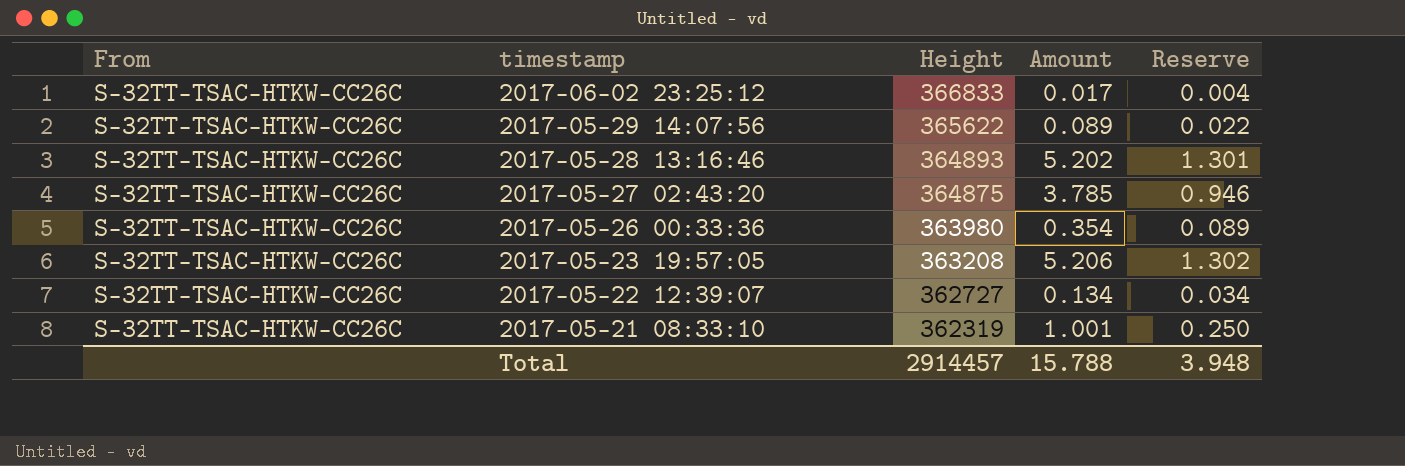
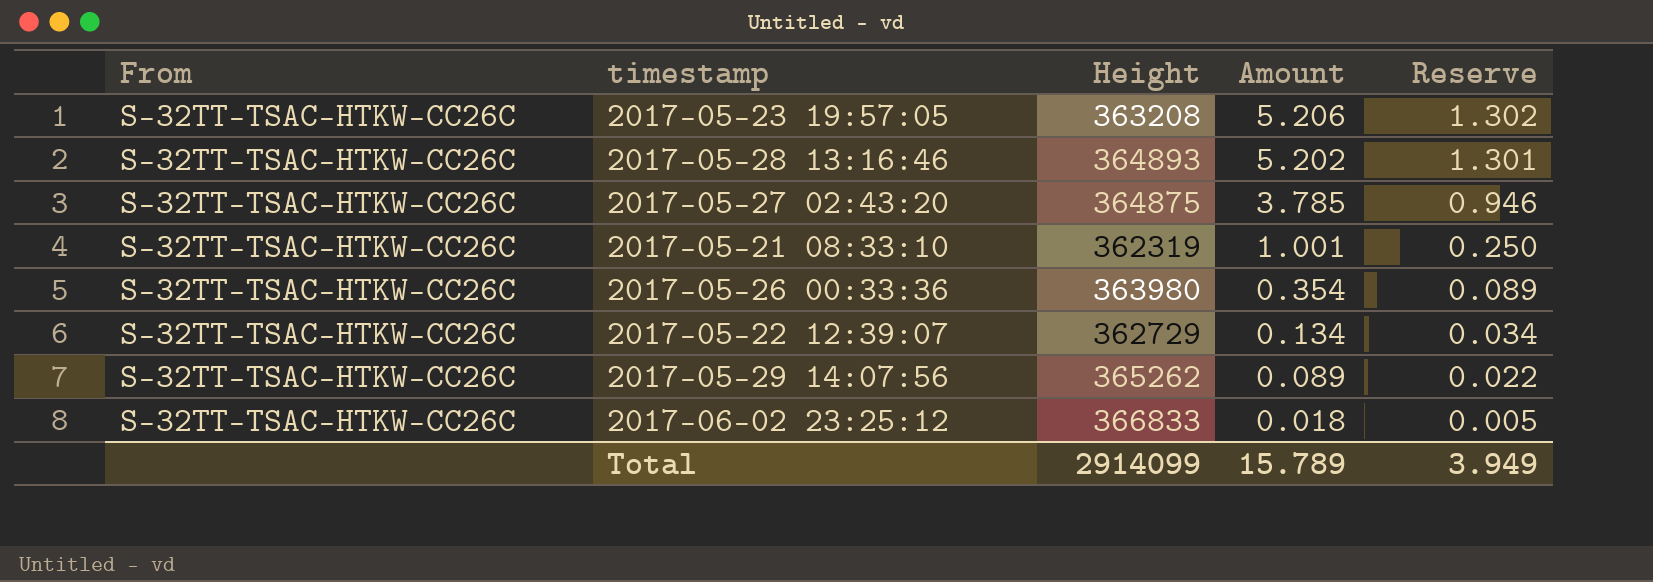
row order: timestamp descending -> Amount descending
2017-05-22 12:39:07 | Height: 362727 -> 362729
2017-05-29 14:07:56 | Height: 365622 -> 365262
2017-06-02 23:25:12 | Amount: 0.017 -> 0.018
2017-06-02 23:25:12 | Reserve: 0.004 -> 0.005
Total | Height: 2914457 -> 2914099
Total | Amount: 15.788 -> 15.789
Total | Reserve: 3.948 -> 3.949

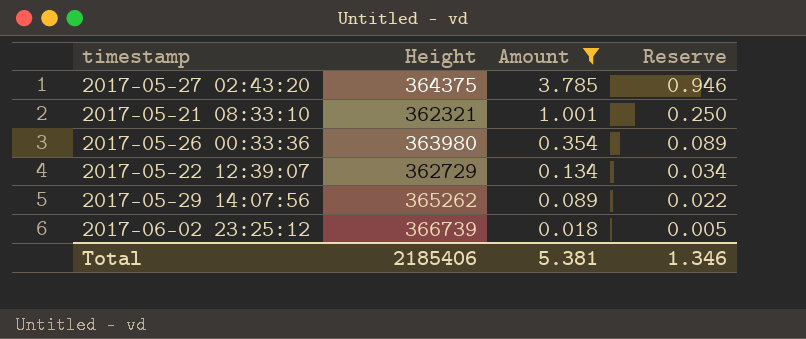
filter: none -> Amount <= 3.785
column From | position: 1 -> none
2017-05-27 02:43:20 | Height: 364875 -> 364375
2017-05-21 08:33:10 | Height: 362319 -> 362321
2017-06-02 23:25:12 | Height: 366833 -> 366739
Total | Height: 2914099 -> 2185406
Total | Amount: 15.789 -> 5.381
Total | Reserve: 3.949 -> 1.346

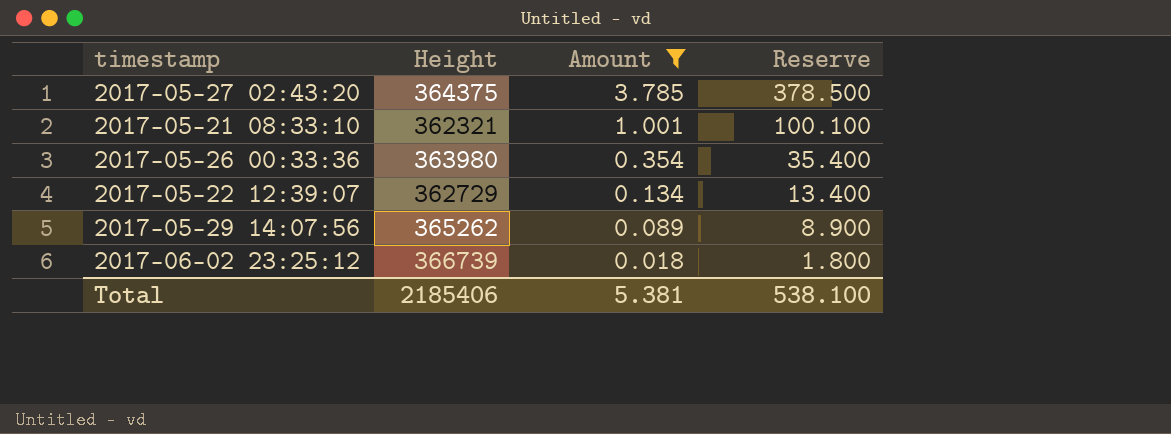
column Reserve | formula: [Amount] * 0.25 -> [Amount] * 100
Total | Reserve: 1.346 -> 538.100

